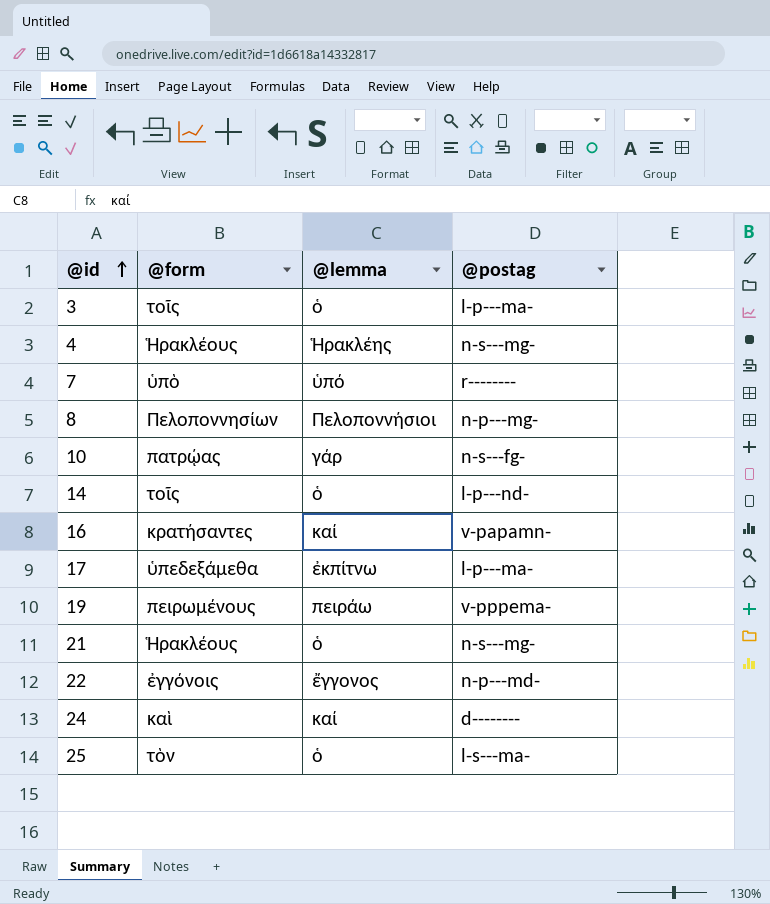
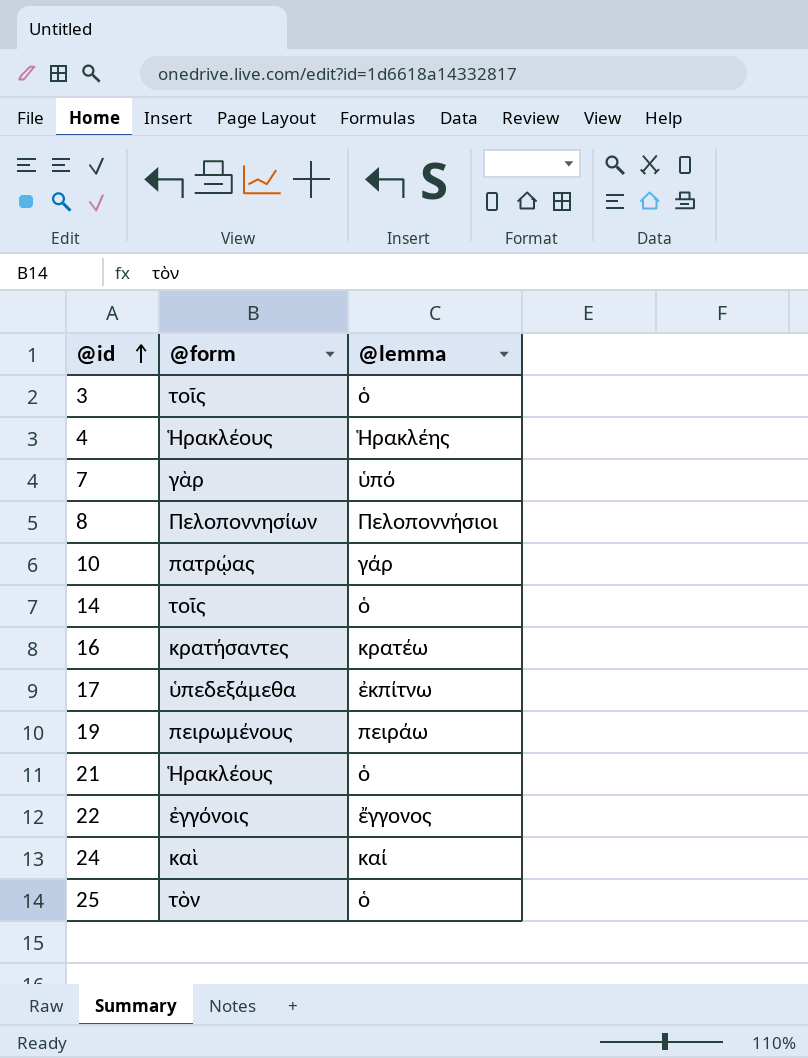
column @postag | position: 4 -> none
7 | @form: ὑπὸ -> γὰρ
16 | @lemma: καί -> κρατέω

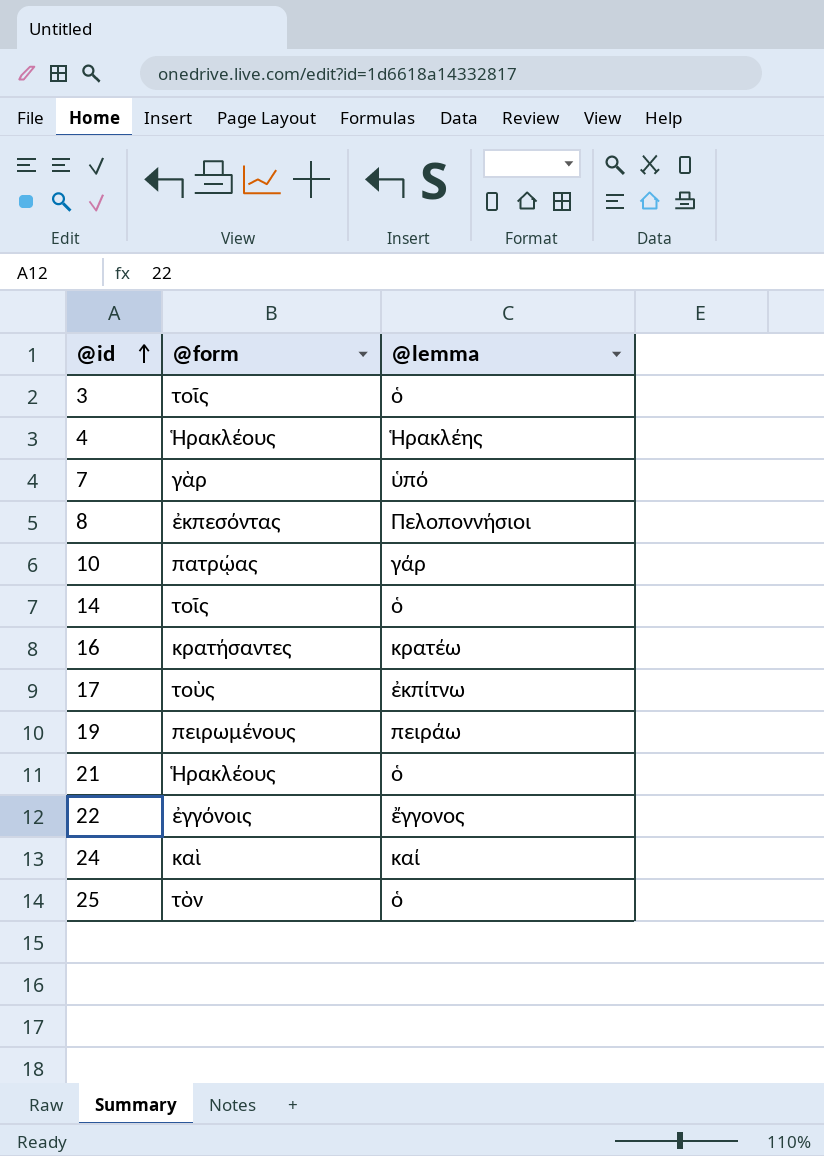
8 | @form: Πελοποννησίων -> ἐκπεσόντας
17 | @form: ὑπεδεξάμεθα -> τοὺς

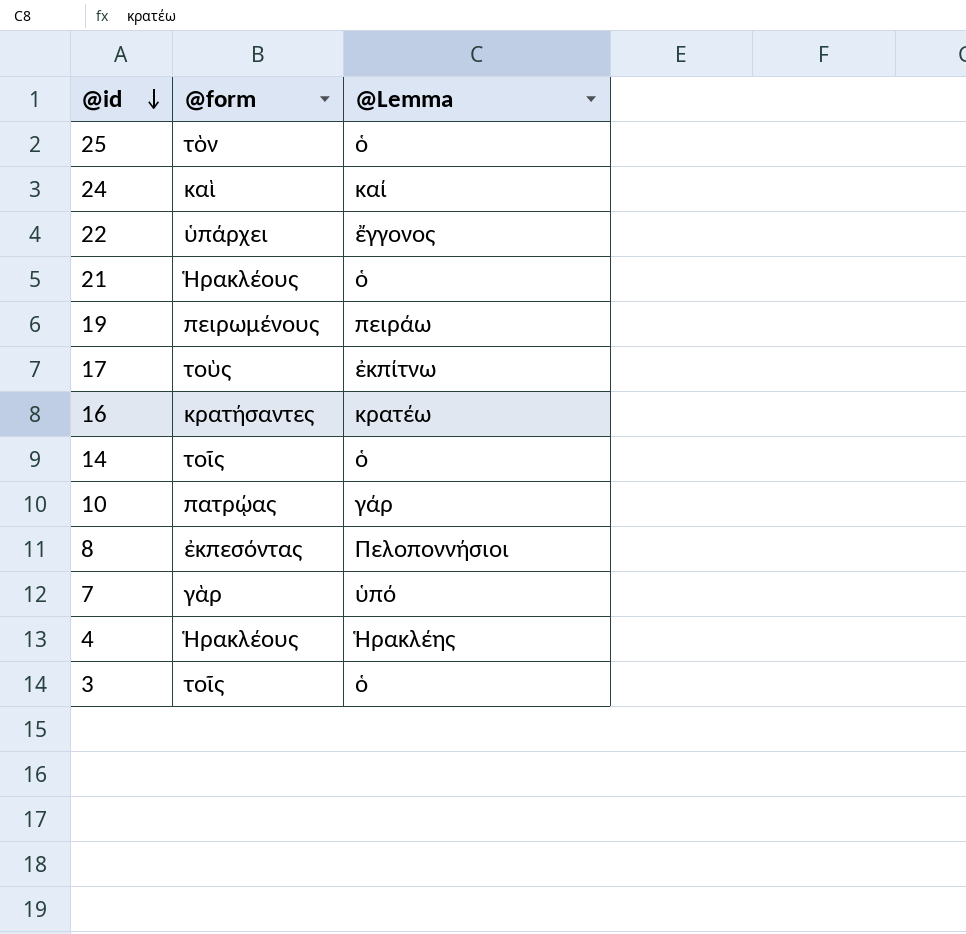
row order: @id ascending -> @id descending
column name: @lemma -> @Lemma
22 | @form: ἐγγόνοις -> ὑπάρχει

